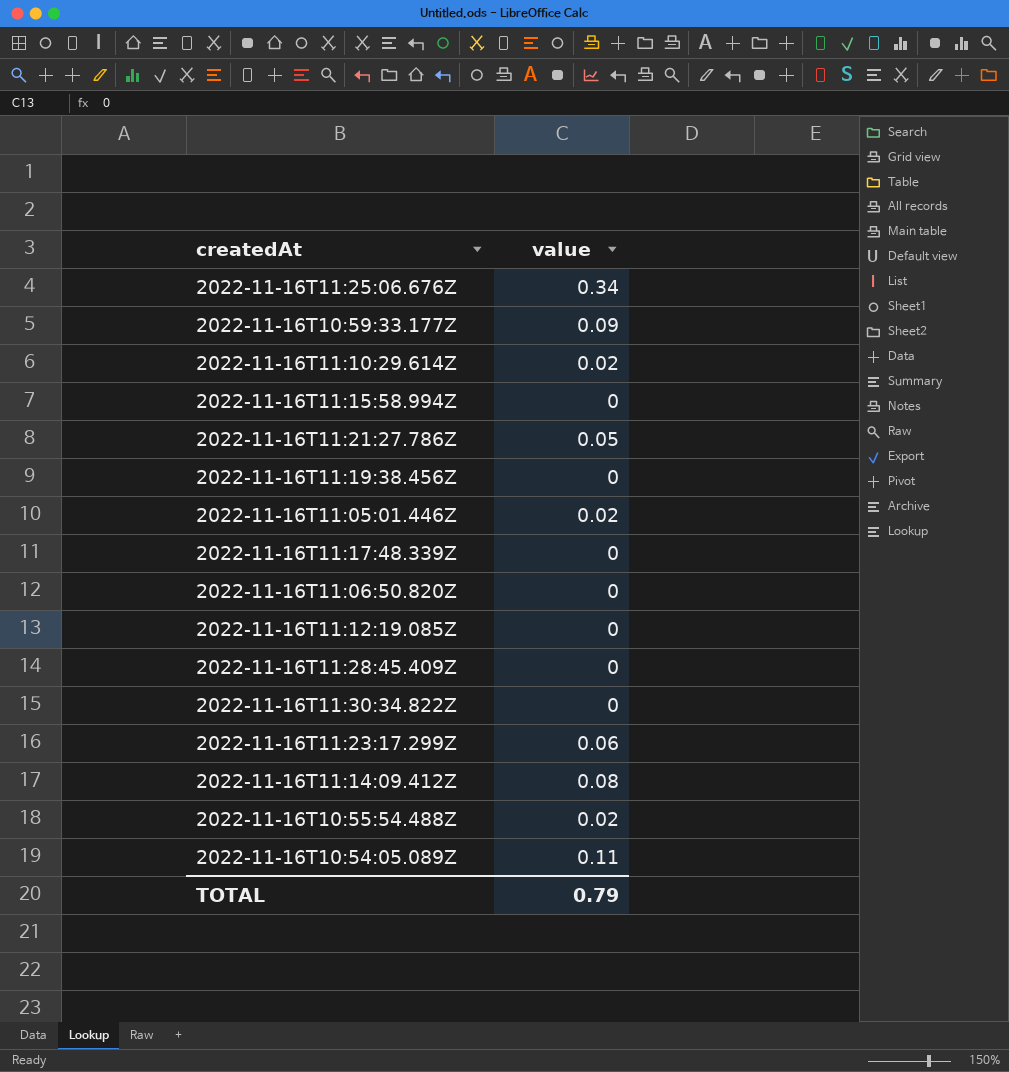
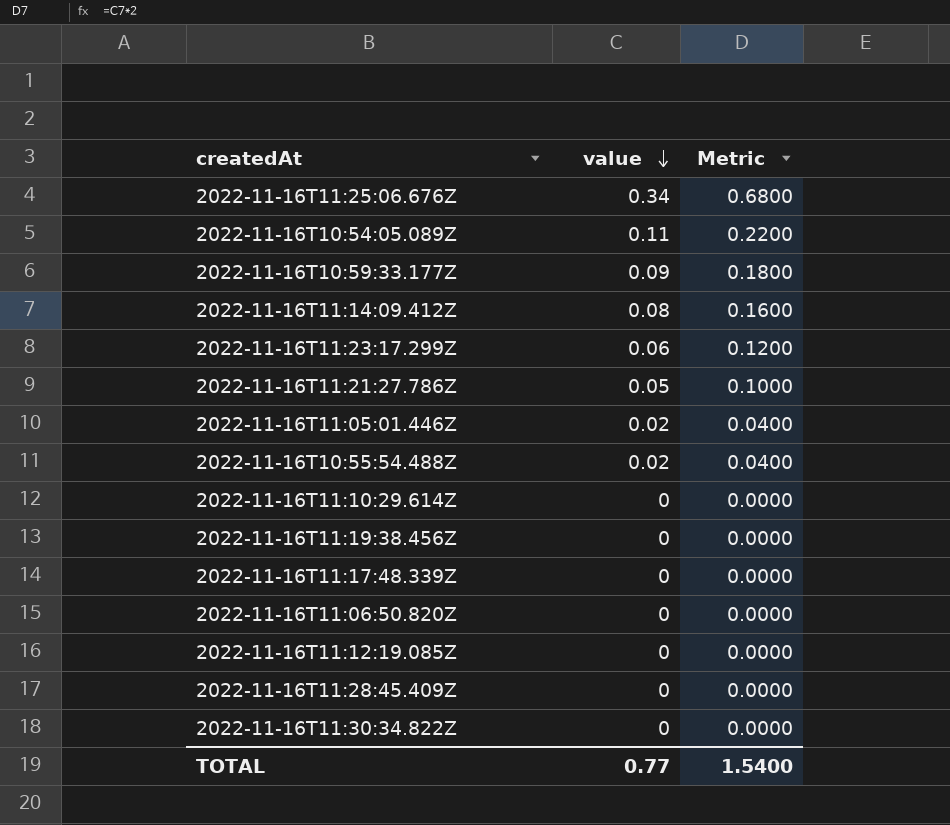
row order: none -> value descending
column Metric | formula: none -> [value] * 2
row 2022-11-16T11:15:58.994Z: 0 -> none
2022-11-16T11:10:29.614Z | value: 0.02 -> 0
TOTAL | value: 0.79 -> 0.77

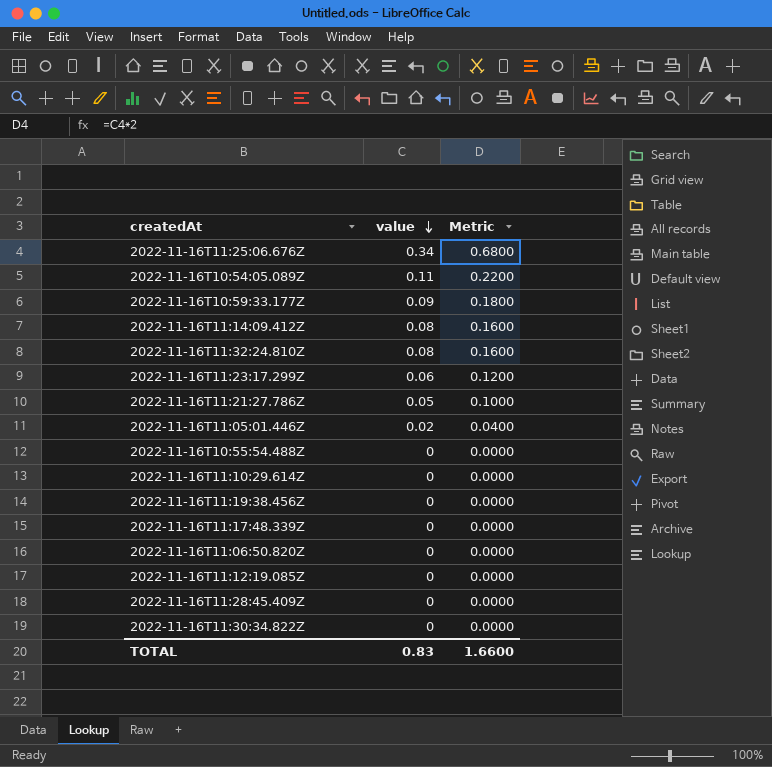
row 2022-11-16T11:32:24.810Z: none -> 0.08 | 0.1600
2022-11-16T10:55:54.488Z | value: 0.02 -> 0
2022-11-16T10:55:54.488Z | Metric: 0.0400 -> 0.0000
TOTAL | value: 0.77 -> 0.83
TOTAL | Metric: 1.5400 -> 1.6600

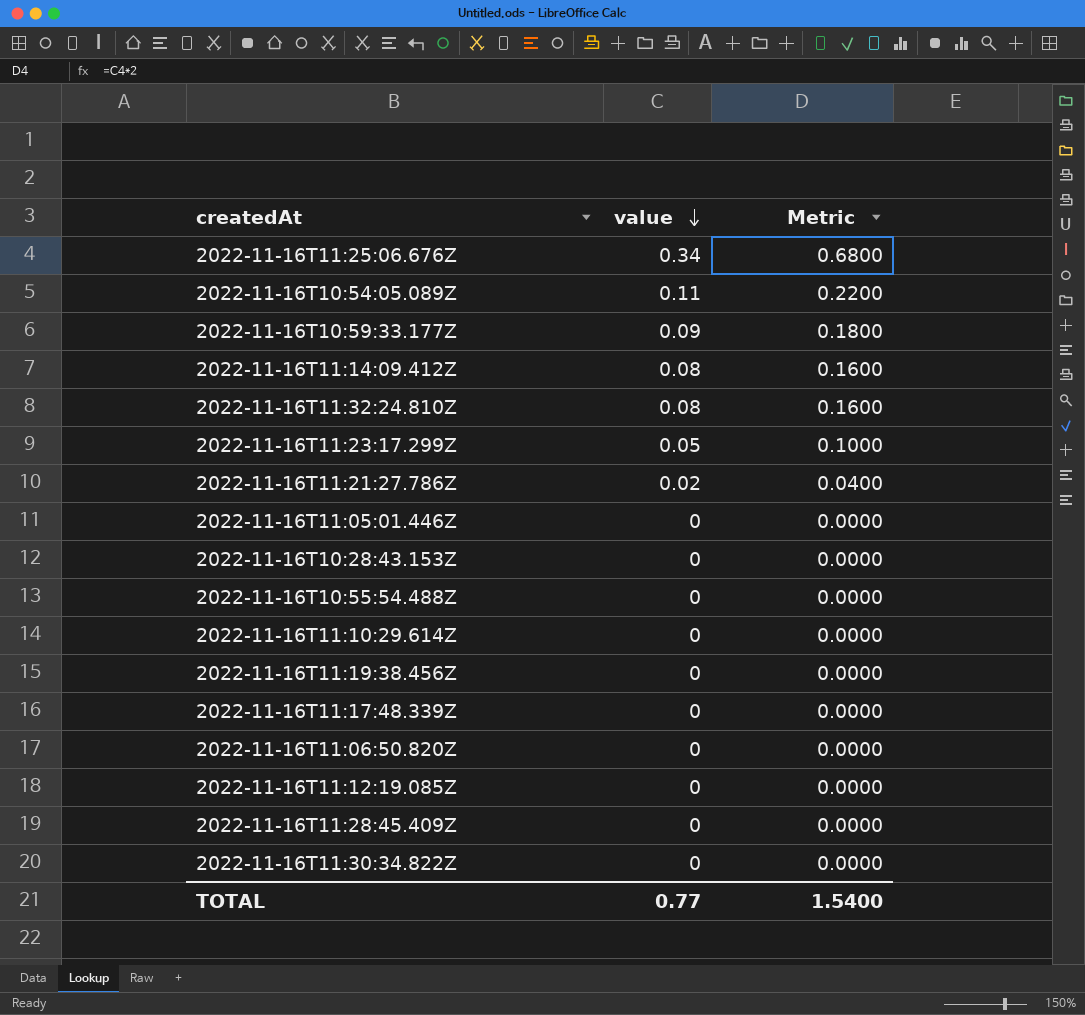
2022-11-16T11:23:17.299Z | value: 0.06 -> 0.05
2022-11-16T11:23:17.299Z | Metric: 0.1200 -> 0.1000
2022-11-16T11:21:27.786Z | value: 0.05 -> 0.02
2022-11-16T11:21:27.786Z | Metric: 0.1000 -> 0.0400
2022-11-16T11:05:01.446Z | value: 0.02 -> 0
2022-11-16T11:05:01.446Z | Metric: 0.0400 -> 0.0000
row 2022-11-16T10:28:43.153Z: none -> 0 | 0.0000
TOTAL | value: 0.83 -> 0.77
TOTAL | Metric: 1.6600 -> 1.5400

